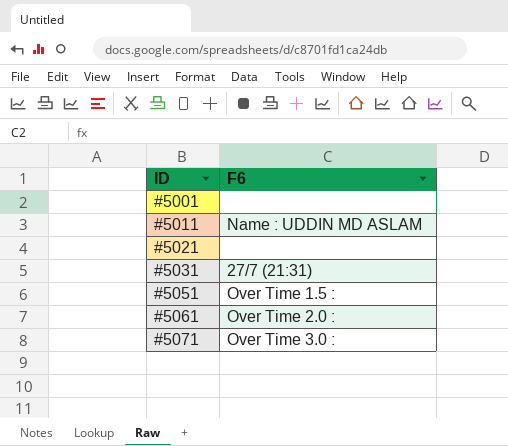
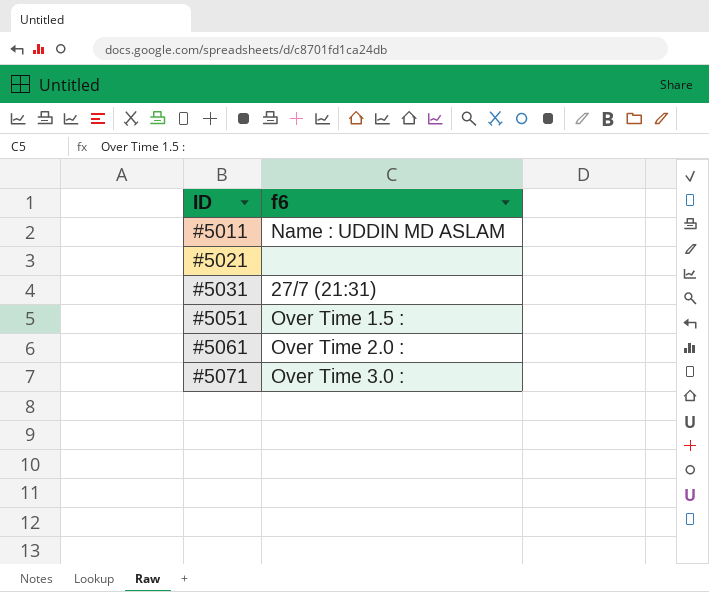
column name: F6 -> f6
row #5001: none -> none

